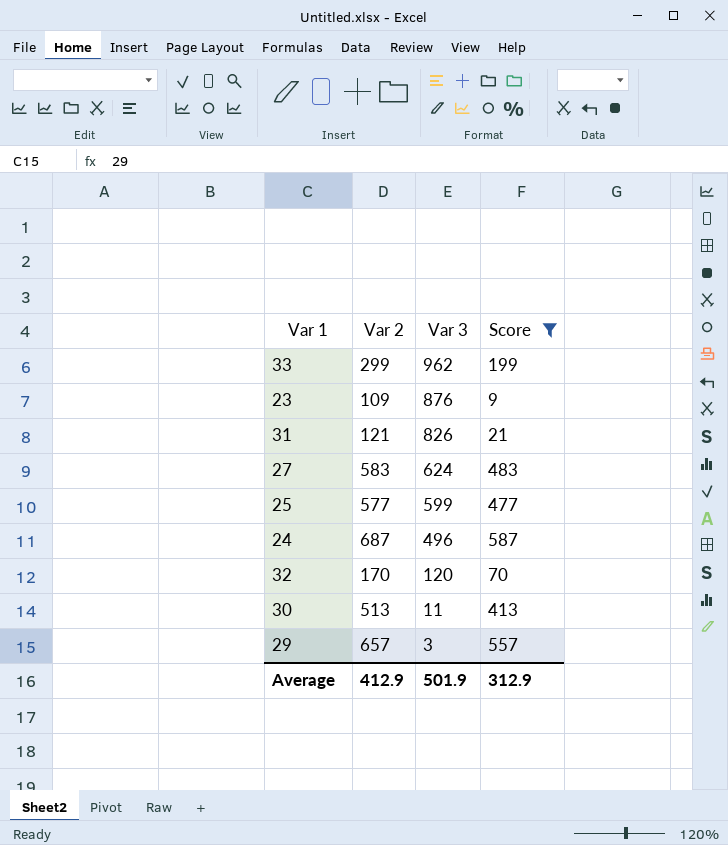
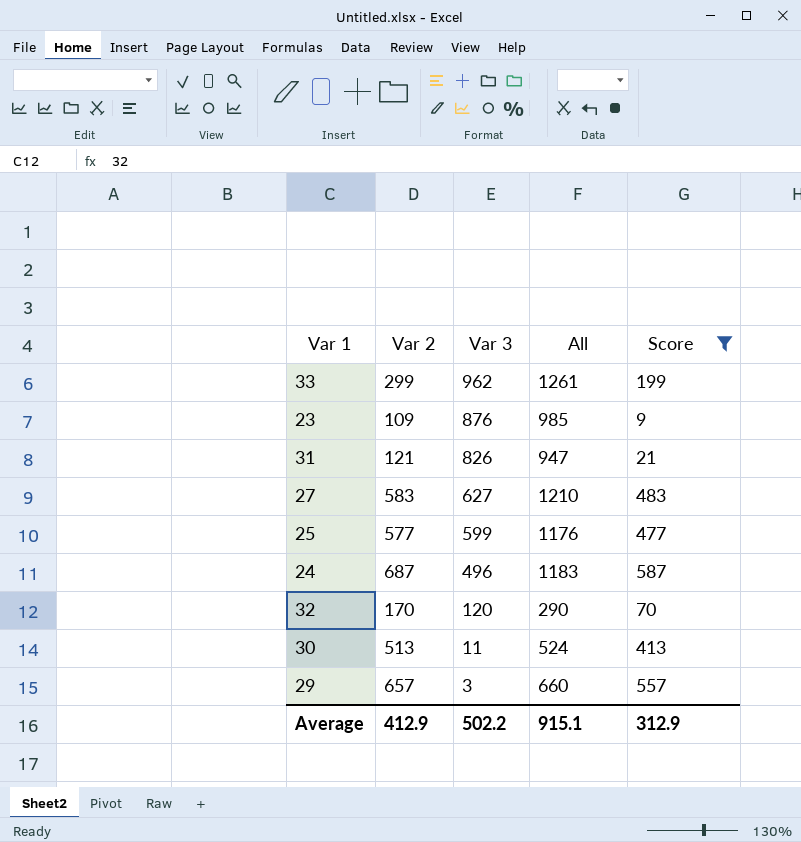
column All | formula: none -> [Var 2] + [Var 3]
27 | Var 3: 624 -> 627
Average | Var 3: 501.9 -> 502.2

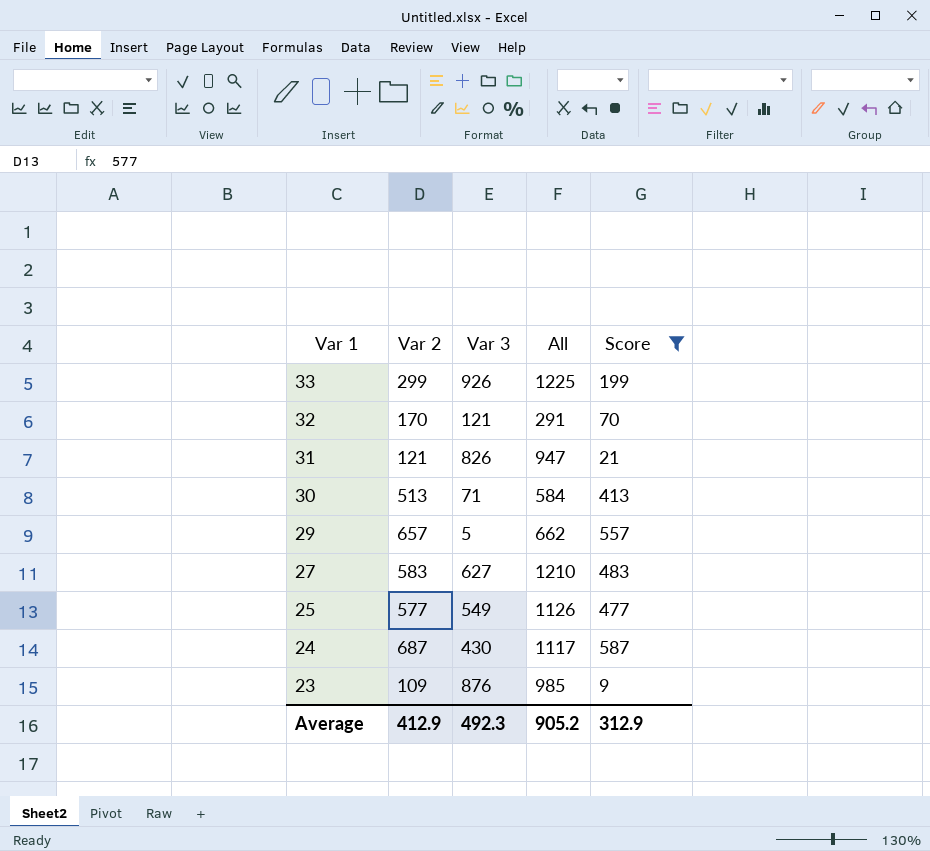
row order: Var 3 descending -> Var 1 descending
33 | Var 3: 962 -> 926
33 | All: 1261 -> 1225
32 | Var 3: 120 -> 121
32 | All: 290 -> 291
30 | Var 3: 11 -> 71
30 | All: 524 -> 584
29 | Var 3: 3 -> 5
29 | All: 660 -> 662
25 | Var 3: 599 -> 549
25 | All: 1176 -> 1126
24 | Var 3: 496 -> 430
24 | All: 1183 -> 1117
Average | Var 3: 502.2 -> 492.3
Average | All: 915.1 -> 905.2

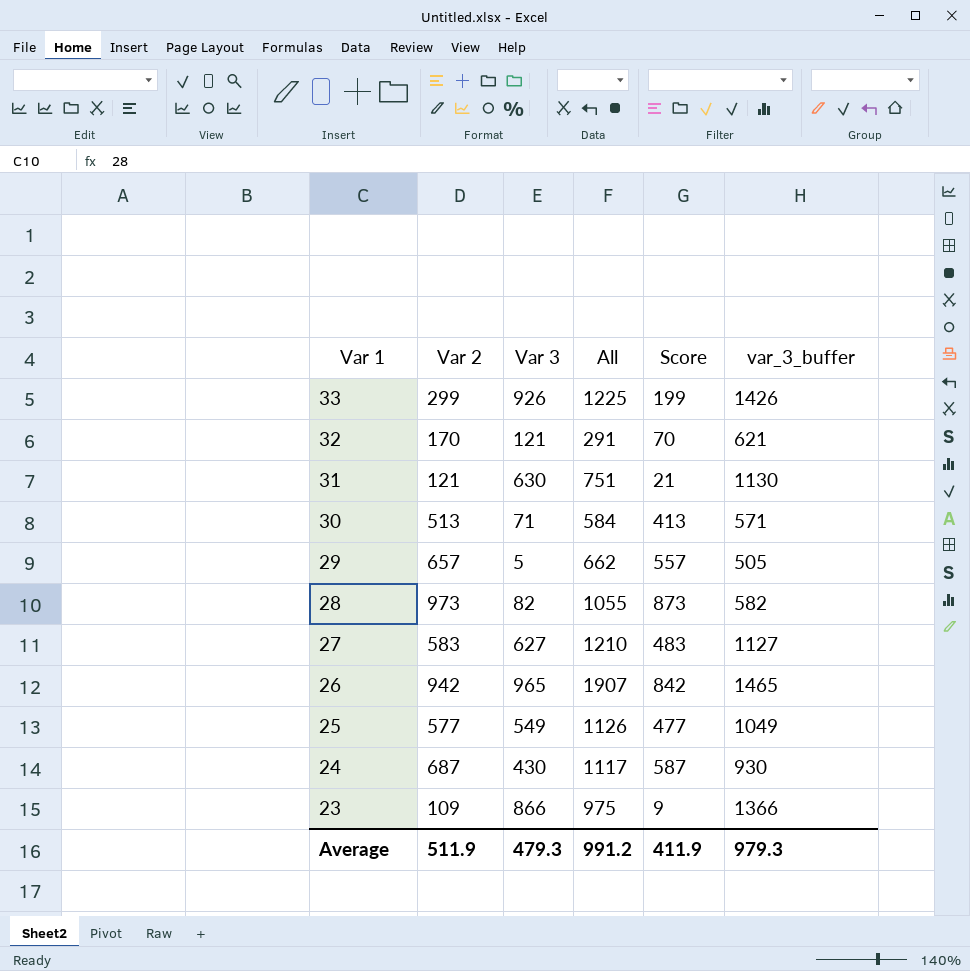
filter: Score <= 587 -> none
column var_3_buffer | formula: none -> [Var 3] + 500
31 | Var 3: 826 -> 630
31 | All: 947 -> 751
23 | Var 3: 876 -> 866
23 | All: 985 -> 975
Average | Var 2: 412.9 -> 511.9
Average | Var 3: 492.3 -> 479.3
Average | All: 905.2 -> 991.2
Average | Score: 312.9 -> 411.9

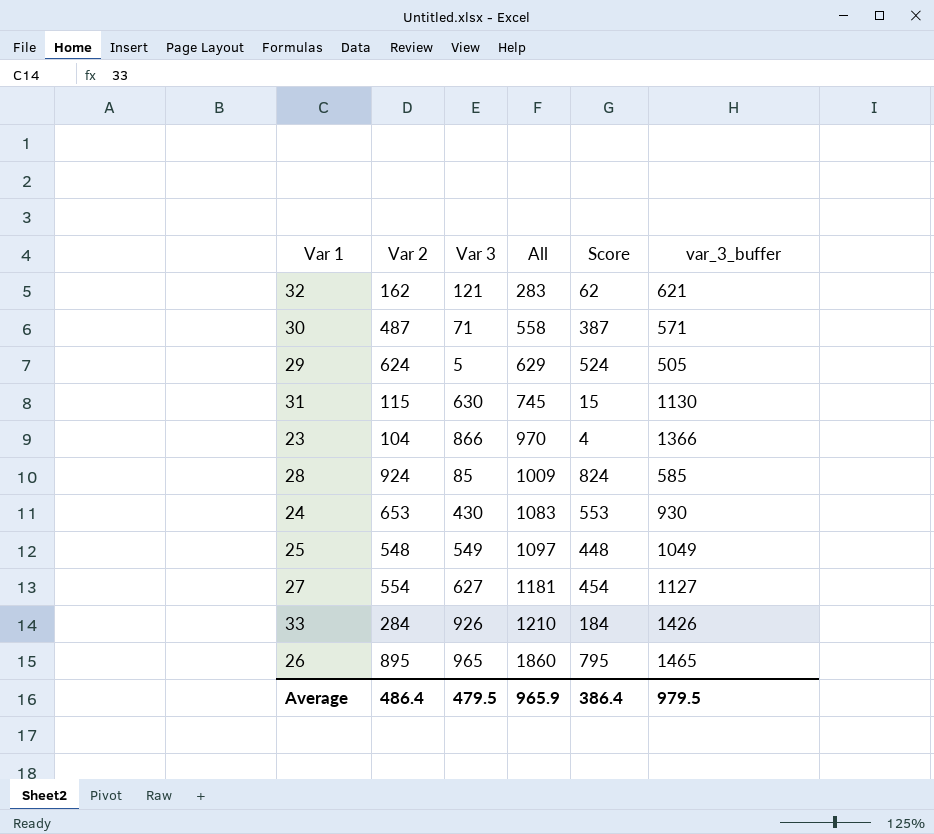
row order: Var 1 descending -> All ascending
32 | Var 2: 170 -> 162
32 | All: 291 -> 283
32 | Score: 70 -> 62
30 | Var 2: 513 -> 487
30 | All: 584 -> 558
30 | Score: 413 -> 387
29 | Var 2: 657 -> 624
29 | All: 662 -> 629
29 | Score: 557 -> 524
31 | Var 2: 121 -> 115
31 | All: 751 -> 745
31 | Score: 21 -> 15
23 | Var 2: 109 -> 104
23 | All: 975 -> 970
23 | Score: 9 -> 4
28 | Var 2: 973 -> 924
28 | Var 3: 82 -> 85
28 | All: 1055 -> 1009
28 | Score: 873 -> 824
28 | var_3_buffer: 582 -> 585
24 | Var 2: 687 -> 653
24 | All: 1117 -> 1083
24 | Score: 587 -> 553
25 | Var 2: 577 -> 548
25 | All: 1126 -> 1097
25 | Score: 477 -> 448
27 | Var 2: 583 -> 554
27 | All: 1210 -> 1181
27 | Score: 483 -> 454
33 | Var 2: 299 -> 284
33 | All: 1225 -> 1210
33 | Score: 199 -> 184
26 | Var 2: 942 -> 895
26 | All: 1907 -> 1860
26 | Score: 842 -> 795
Average | Var 2: 511.9 -> 486.4
Average | Var 3: 479.3 -> 479.5
Average | All: 991.2 -> 965.9
Average | Score: 411.9 -> 386.4
Average | var_3_buffer: 979.3 -> 979.5

